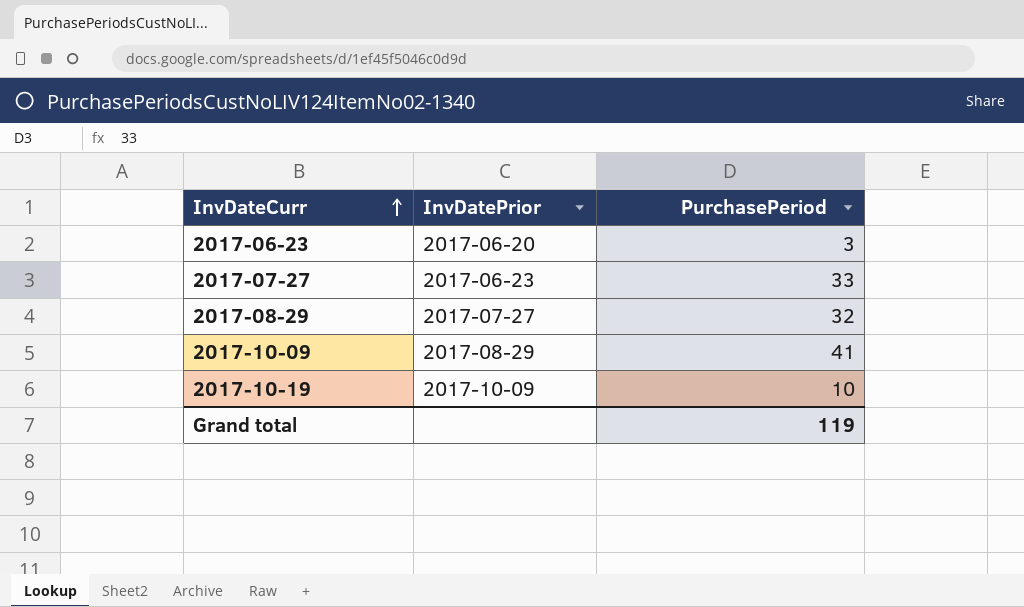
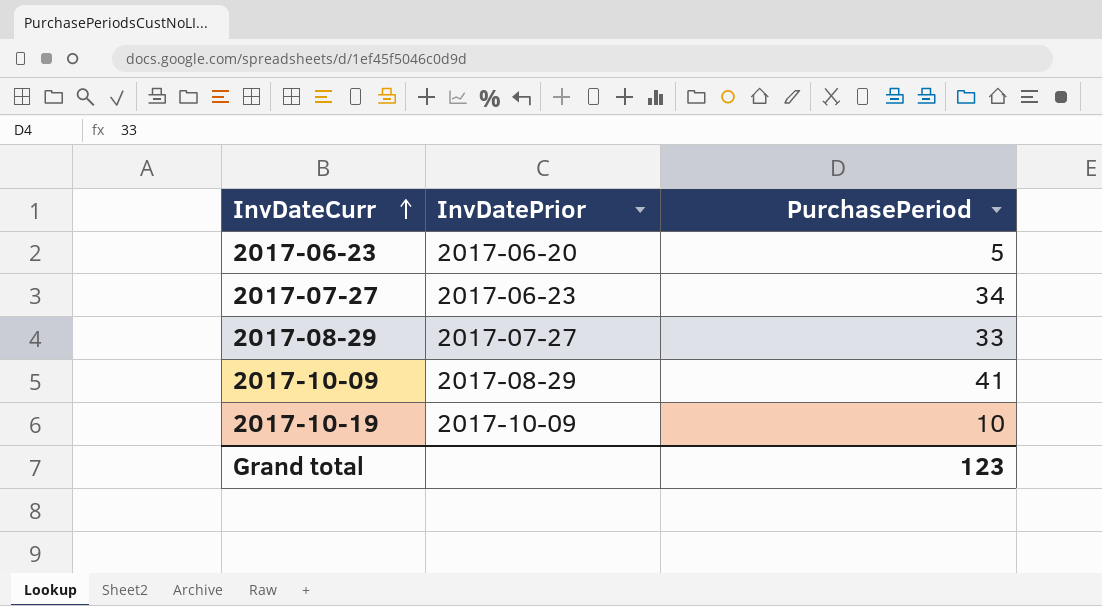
2017-06-23 | PurchasePeriod: 3 -> 5
2017-07-27 | PurchasePeriod: 33 -> 34
2017-08-29 | PurchasePeriod: 32 -> 33
Grand total | PurchasePeriod: 119 -> 123

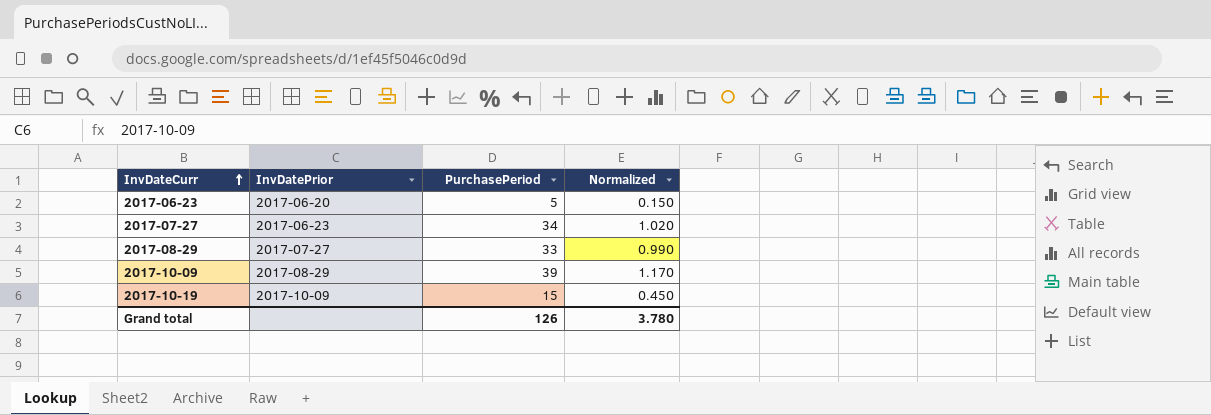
column Normalized | formula: none -> [PurchasePeriod] * 0.03
2017-10-09 | PurchasePeriod: 41 -> 39
2017-10-19 | PurchasePeriod: 10 -> 15
Grand total | PurchasePeriod: 123 -> 126

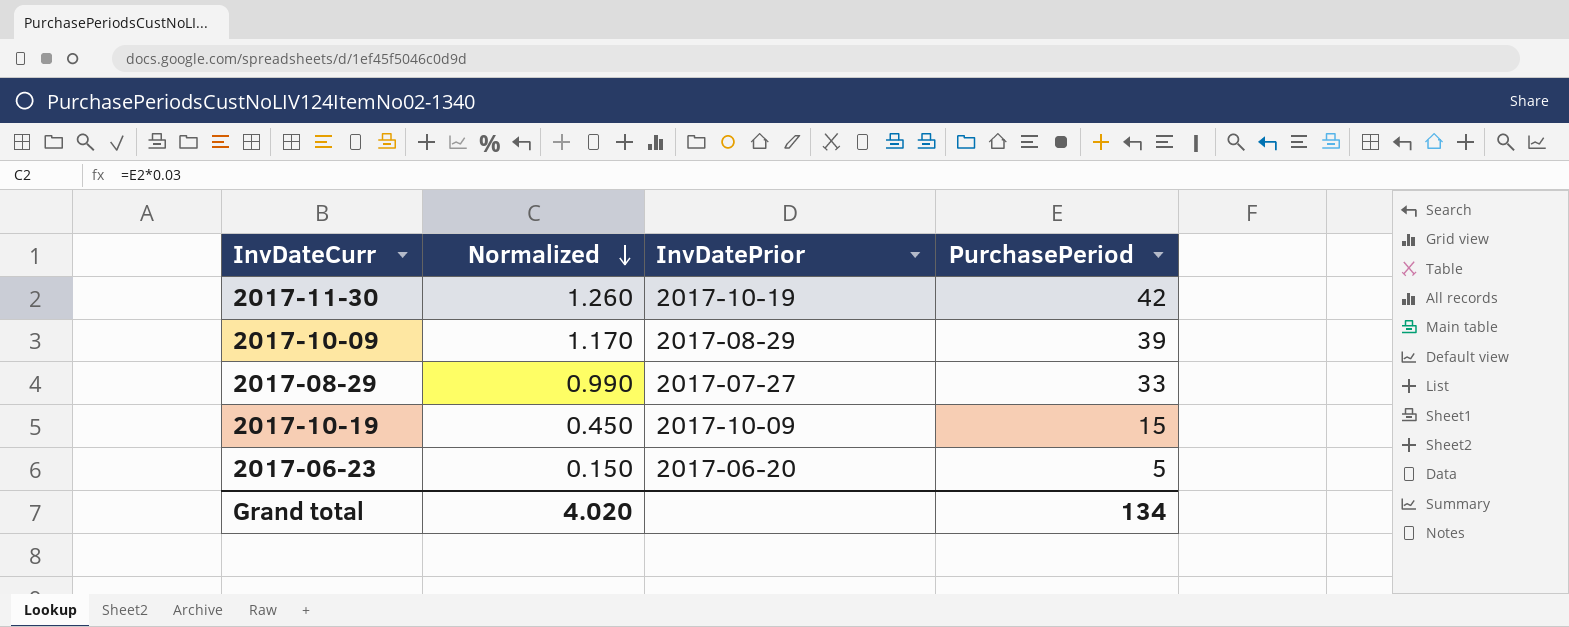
row order: InvDateCurr ascending -> Normalized descending
column Normalized | position: 4 -> 2
row 2017-07-27: 2017-06-23 | 34 | 1.020 -> none
row 2017-11-30: none -> 1.260 | 2017-10-19 | 42
Grand total | Normalized: 3.780 -> 4.020
Grand total | PurchasePeriod: 126 -> 134

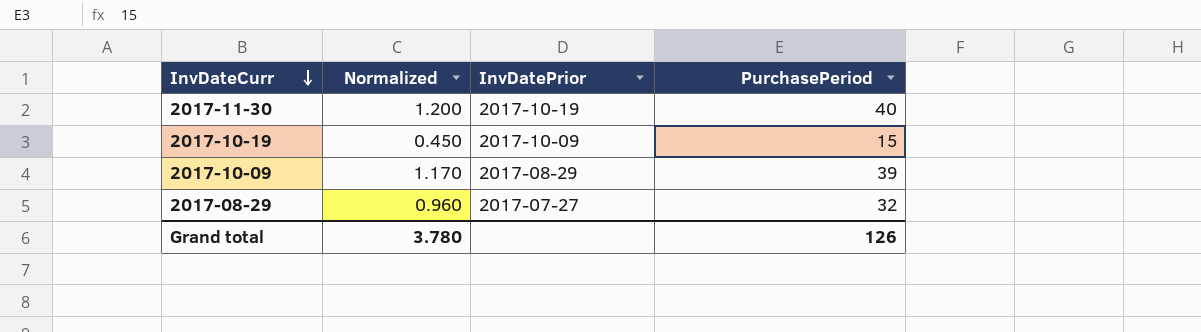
row order: Normalized descending -> InvDateCurr descending
row 2017-06-23: 0.150 | 2017-06-20 | 5 -> none
2017-11-30 | Normalized: 1.260 -> 1.200
2017-11-30 | PurchasePeriod: 42 -> 40
2017-08-29 | Normalized: 0.990 -> 0.960
2017-08-29 | PurchasePeriod: 33 -> 32
Grand total | Normalized: 4.020 -> 3.780
Grand total | PurchasePeriod: 134 -> 126

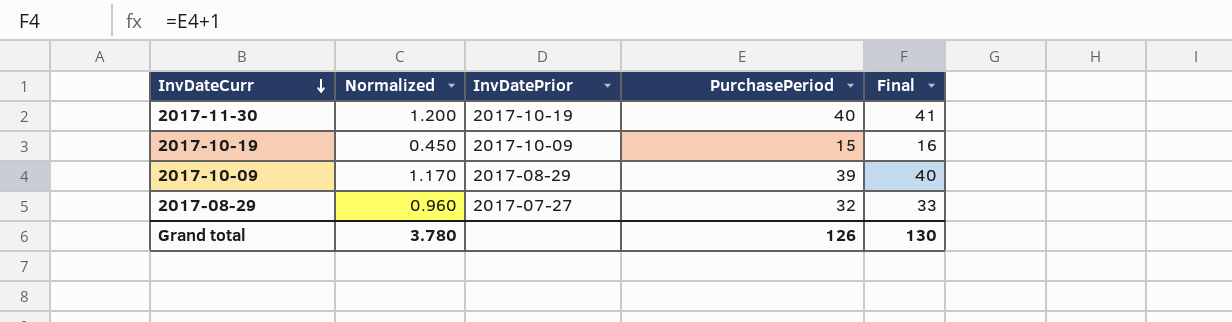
column Final | formula: none -> [PurchasePeriod] + 1

